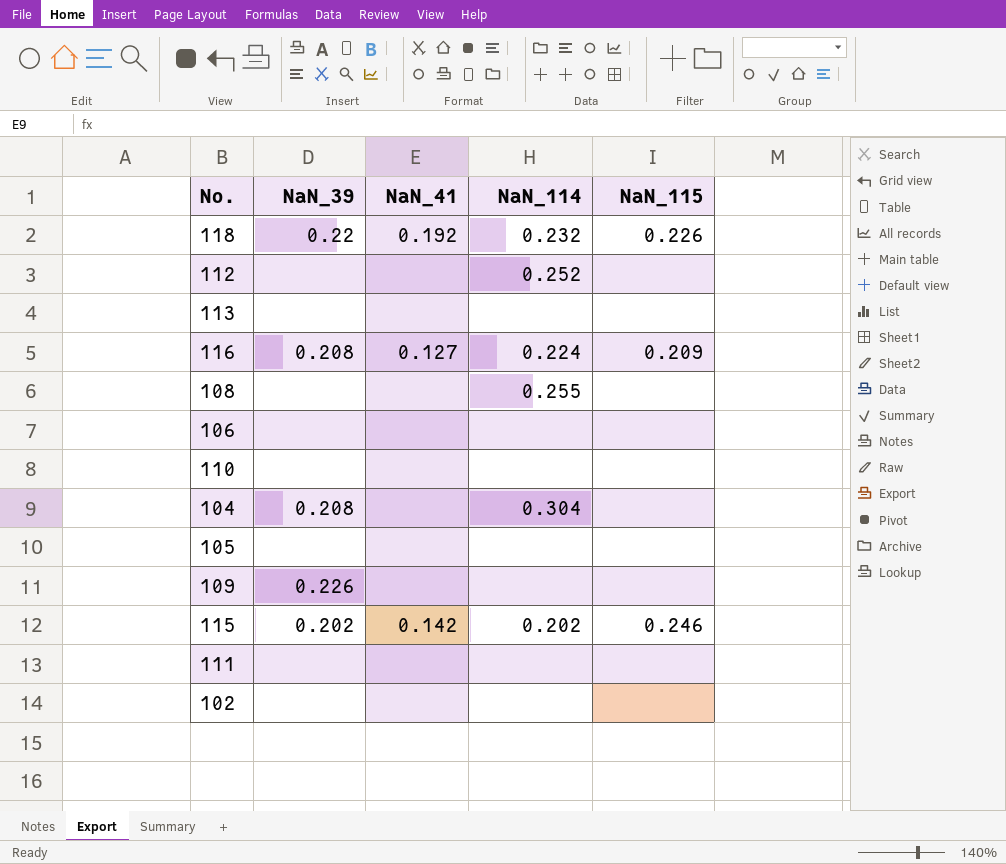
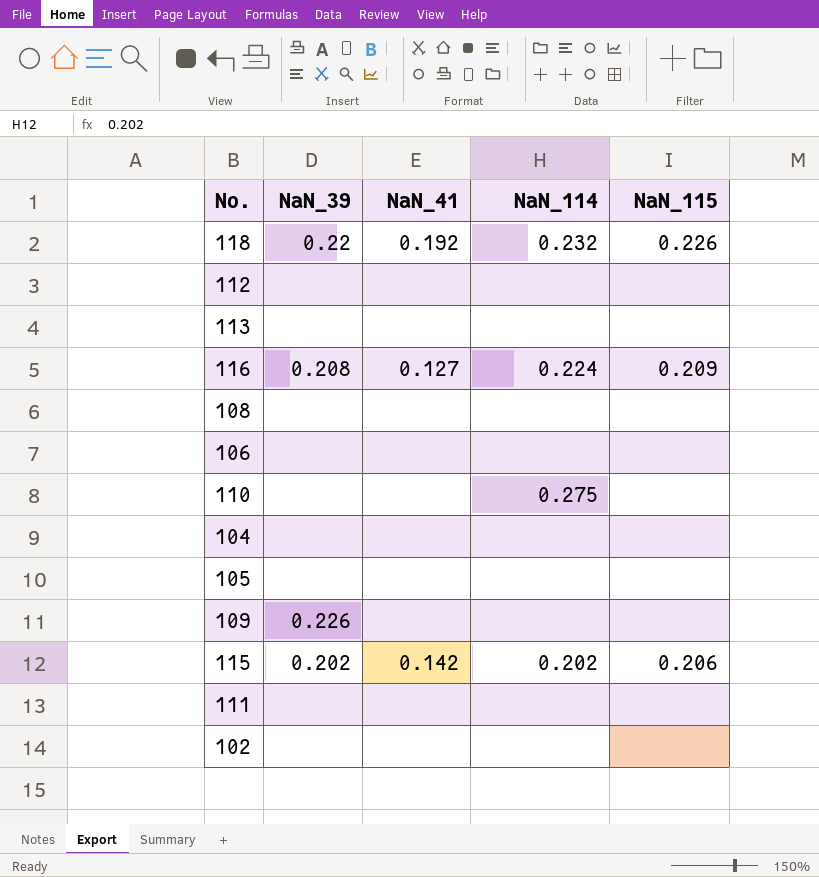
112 | NaN_114: 0.252 -> none
108 | NaN_114: 0.255 -> none
110 | NaN_114: none -> 0.275
104 | NaN_39: 0.208 -> none
104 | NaN_114: 0.304 -> none
115 | NaN_115: 0.246 -> 0.206

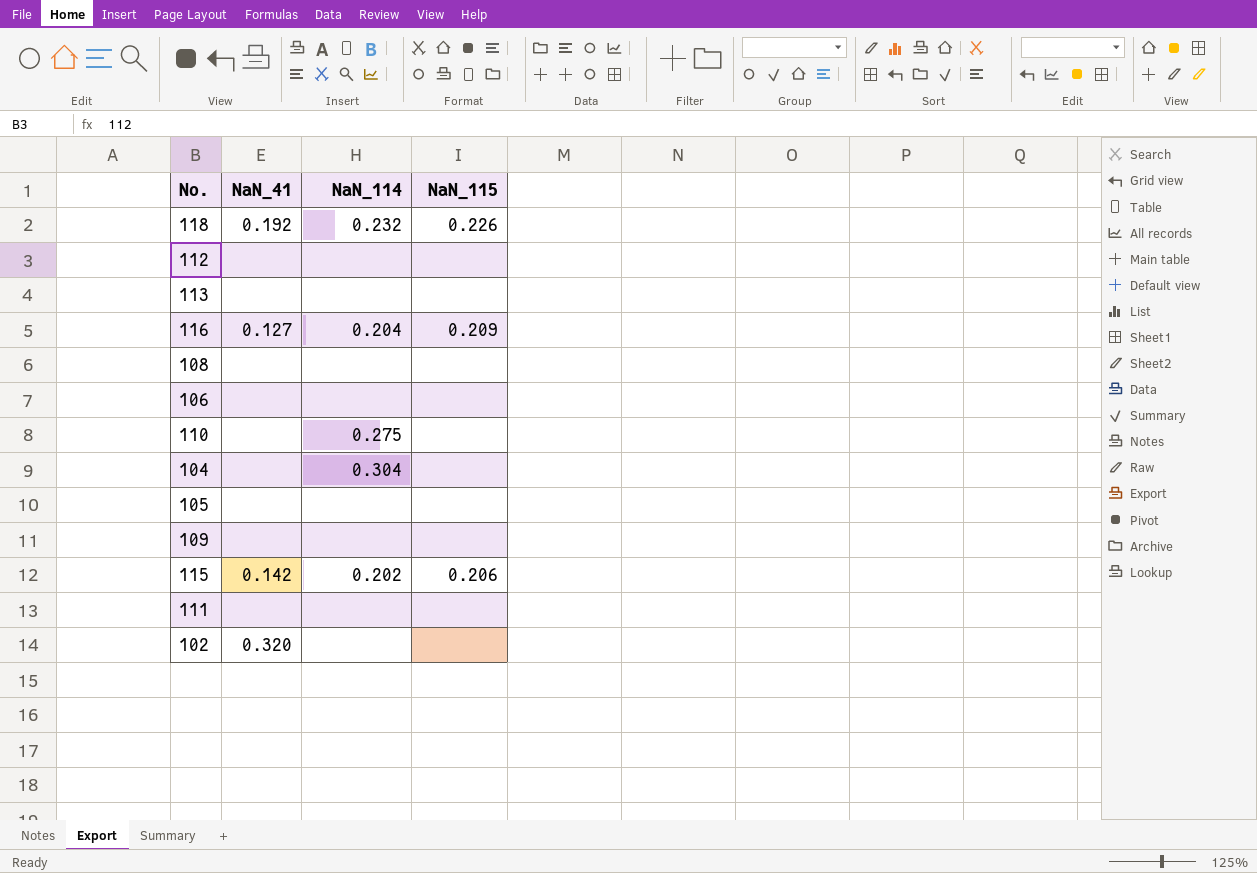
column NaN_39 | position: 2 -> none
116 | NaN_114: 0.224 -> 0.204
104 | NaN_114: none -> 0.304
102 | NaN_41: none -> 0.320

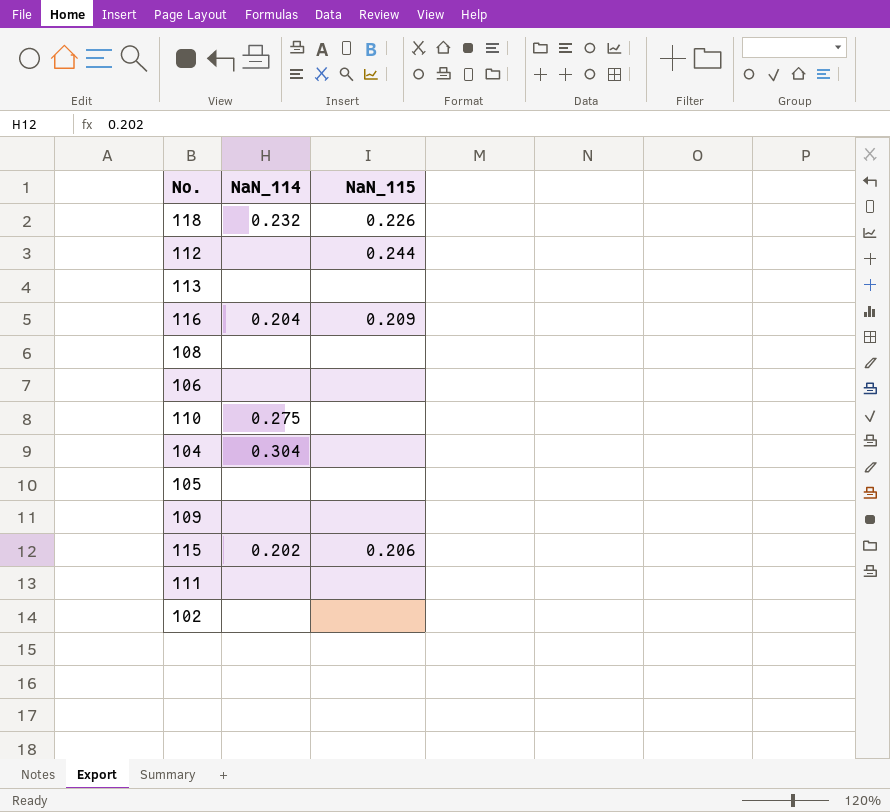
column NaN_41 | position: 2 -> none
112 | NaN_115: none -> 0.244

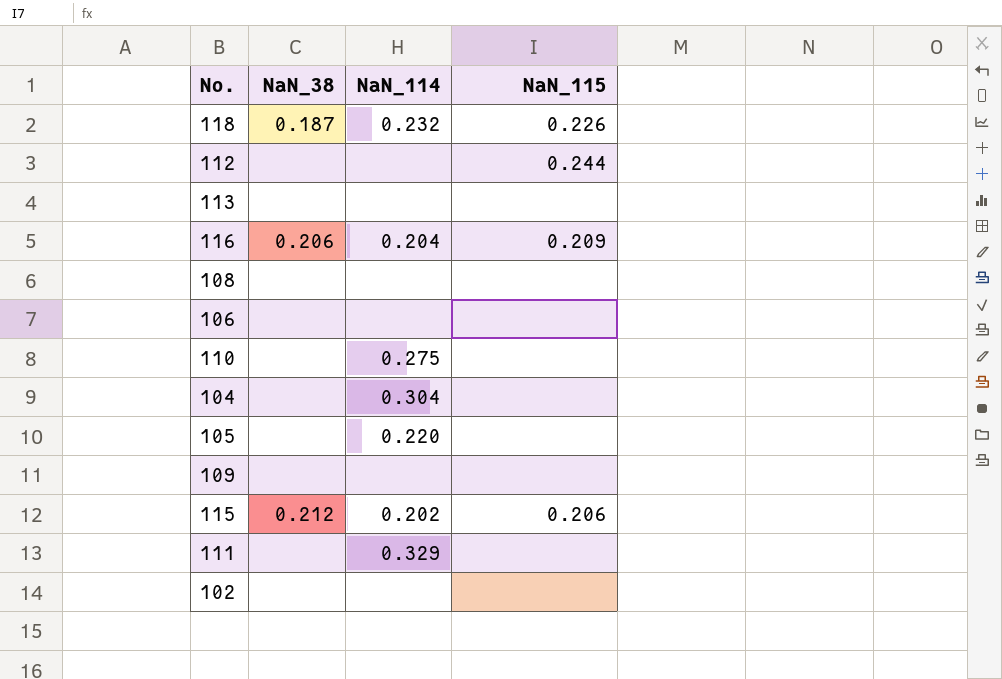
column NaN_38 | position: none -> 2
105 | NaN_114: none -> 0.220
111 | NaN_114: none -> 0.329

